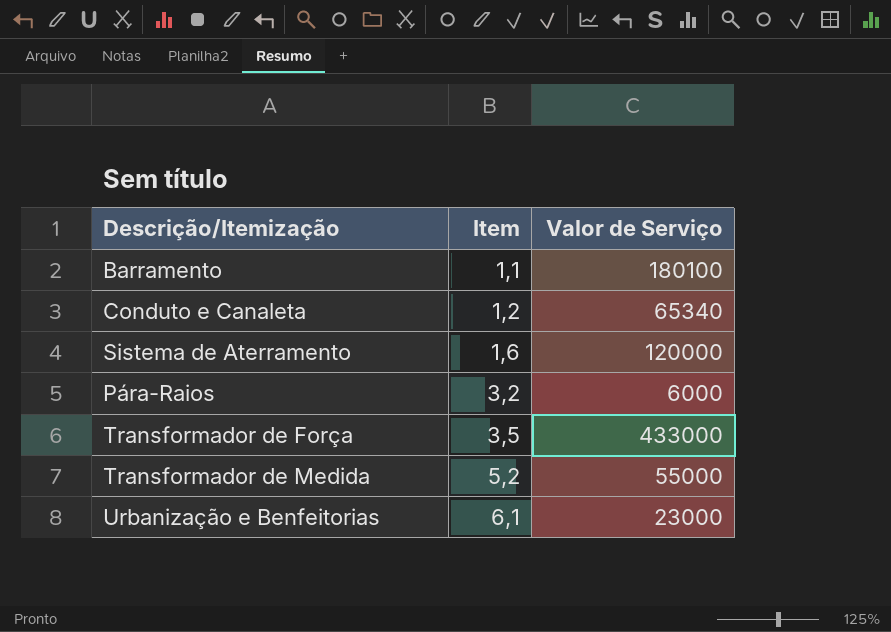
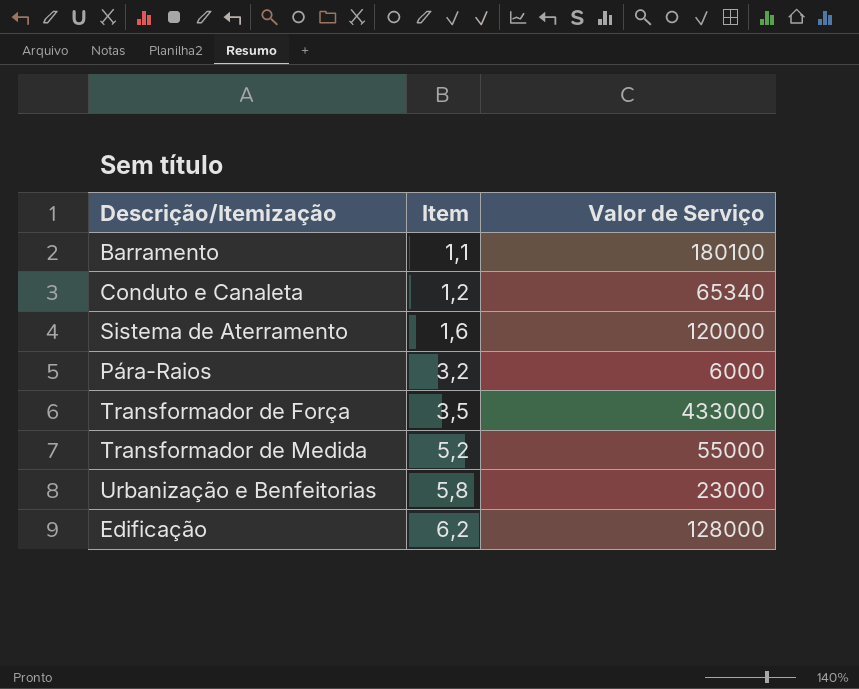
Urbanização e Benfeitorias | Item: 6,1 -> 5,8
row Edificação: none -> 6,2 | 128000

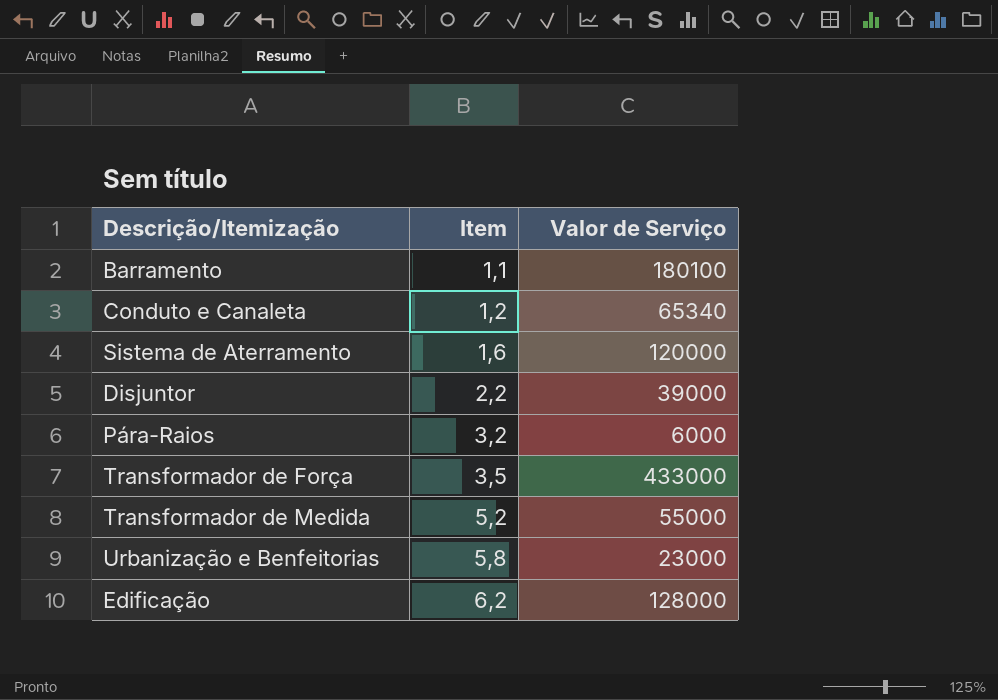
row Disjuntor: none -> 2,2 | 39000

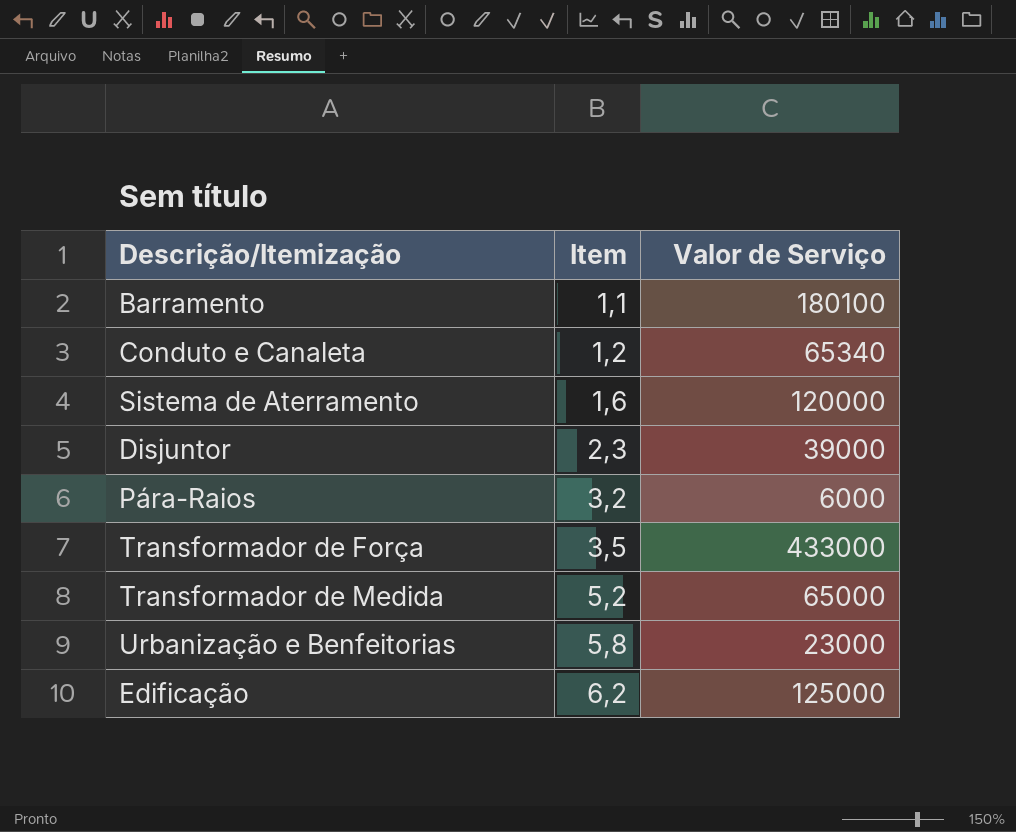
Disjuntor | Item: 2,2 -> 2,3
Transformador de Medida | Valor de Serviço: 55000 -> 65000
Edificação | Valor de Serviço: 128000 -> 125000

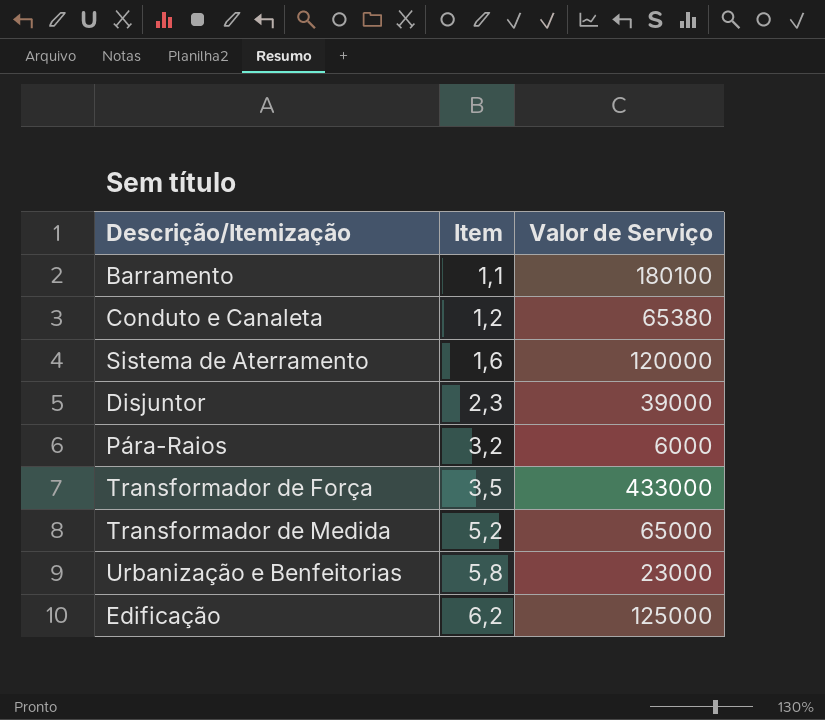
Conduto e Canaleta | Valor de Serviço: 65340 -> 65380

